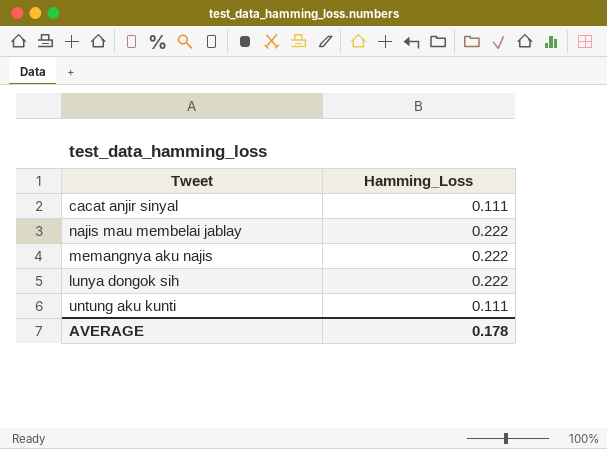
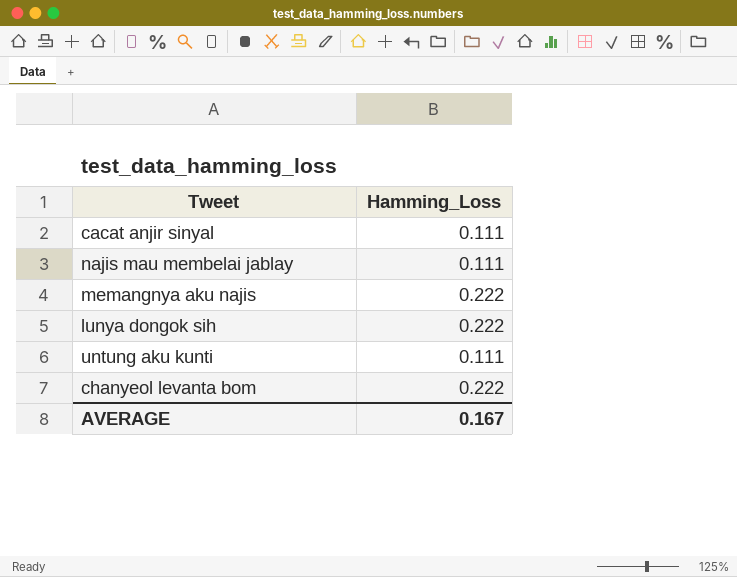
najis mau membelai jablay | Hamming_Loss: 0.222 -> 0.111
row chanyeol levanta bom: none -> 0.222
AVERAGE | Hamming_Loss: 0.178 -> 0.167

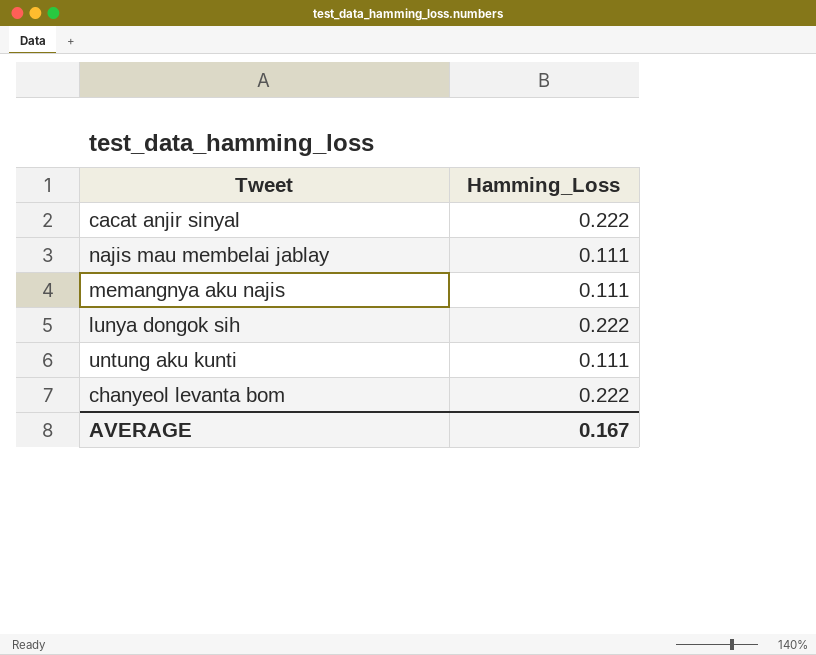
cacat anjir sinyal | Hamming_Loss: 0.111 -> 0.222
memangnya aku najis | Hamming_Loss: 0.222 -> 0.111

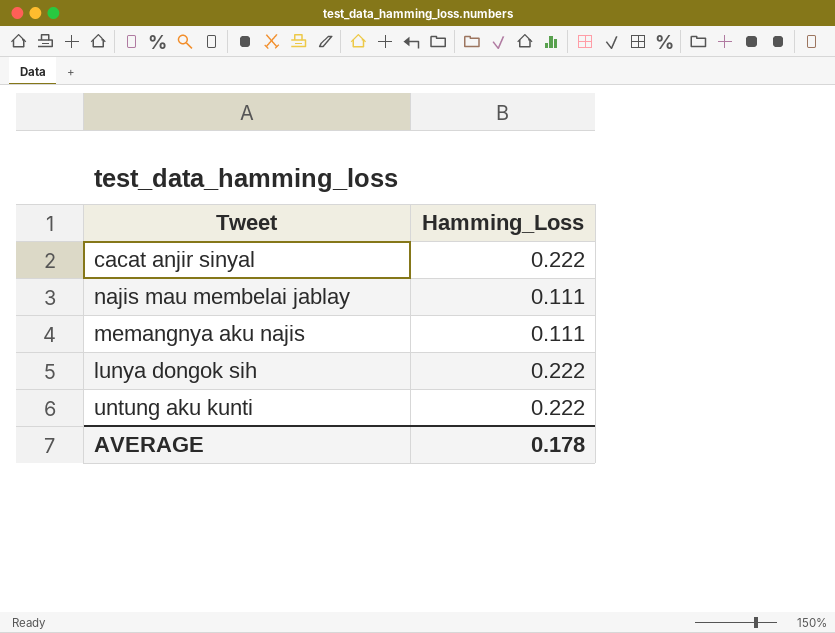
row chanyeol levanta bom: 0.222 -> none
untung aku kunti | Hamming_Loss: 0.111 -> 0.222
AVERAGE | Hamming_Loss: 0.167 -> 0.178

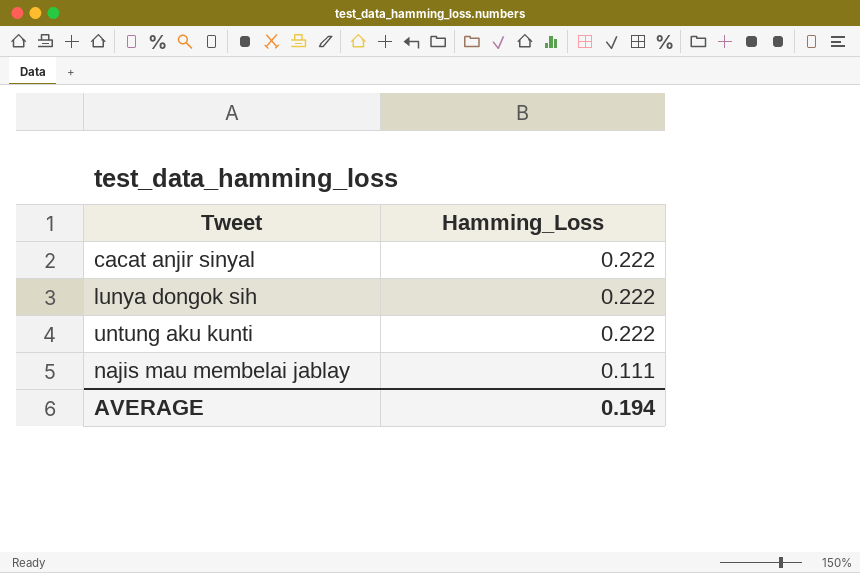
row order: none -> Hamming_Loss descending
row memangnya aku najis: 0.111 -> none
AVERAGE | Hamming_Loss: 0.178 -> 0.194

